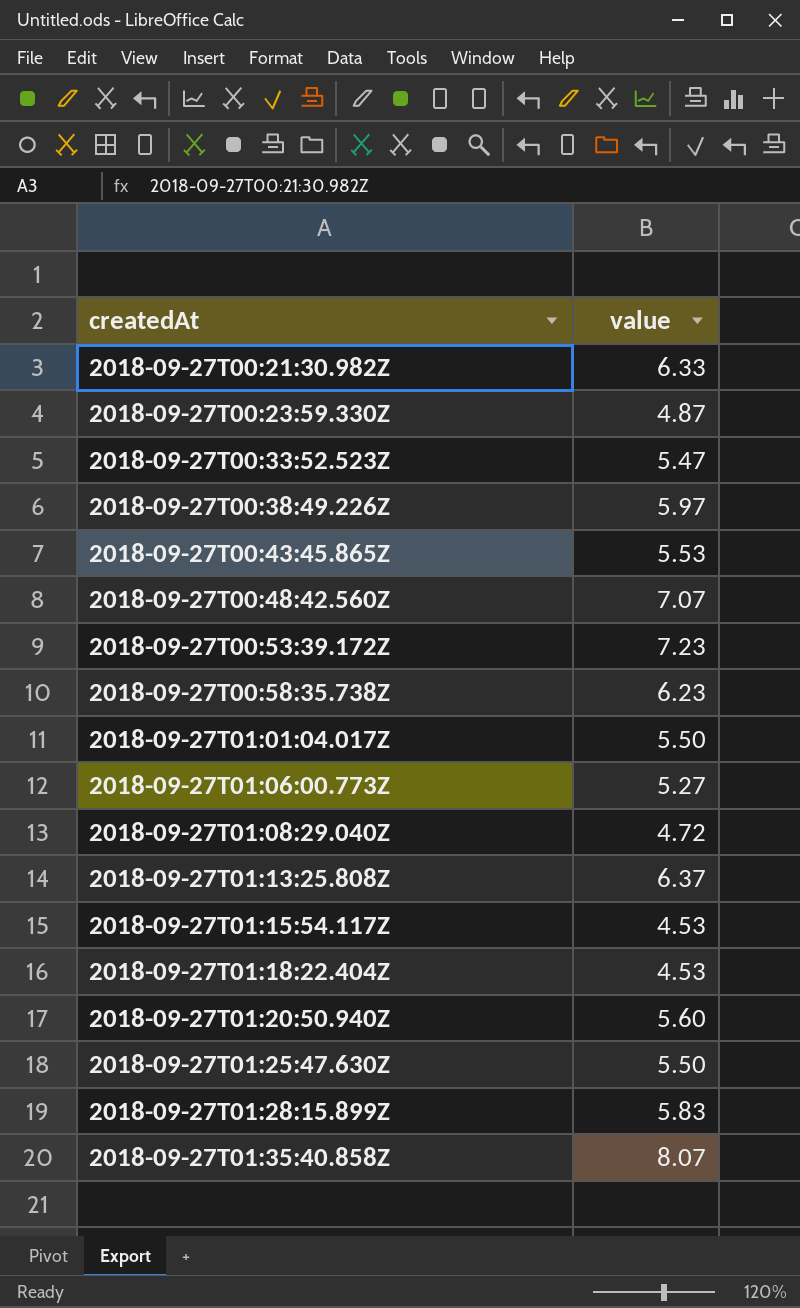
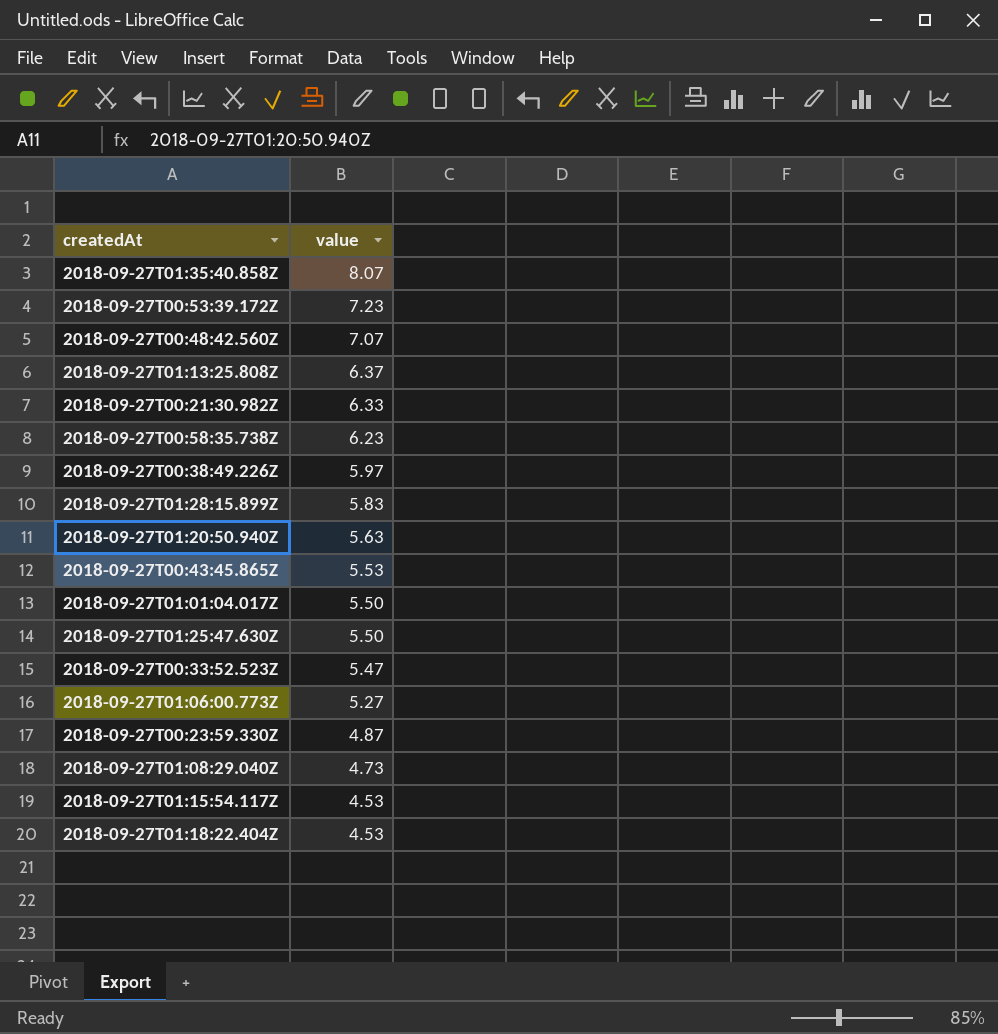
row order: createdAt ascending -> value descending
2018-09-27T01:20:50.940Z | value: 5.60 -> 5.63
2018-09-27T01:08:29.040Z | value: 4.72 -> 4.73

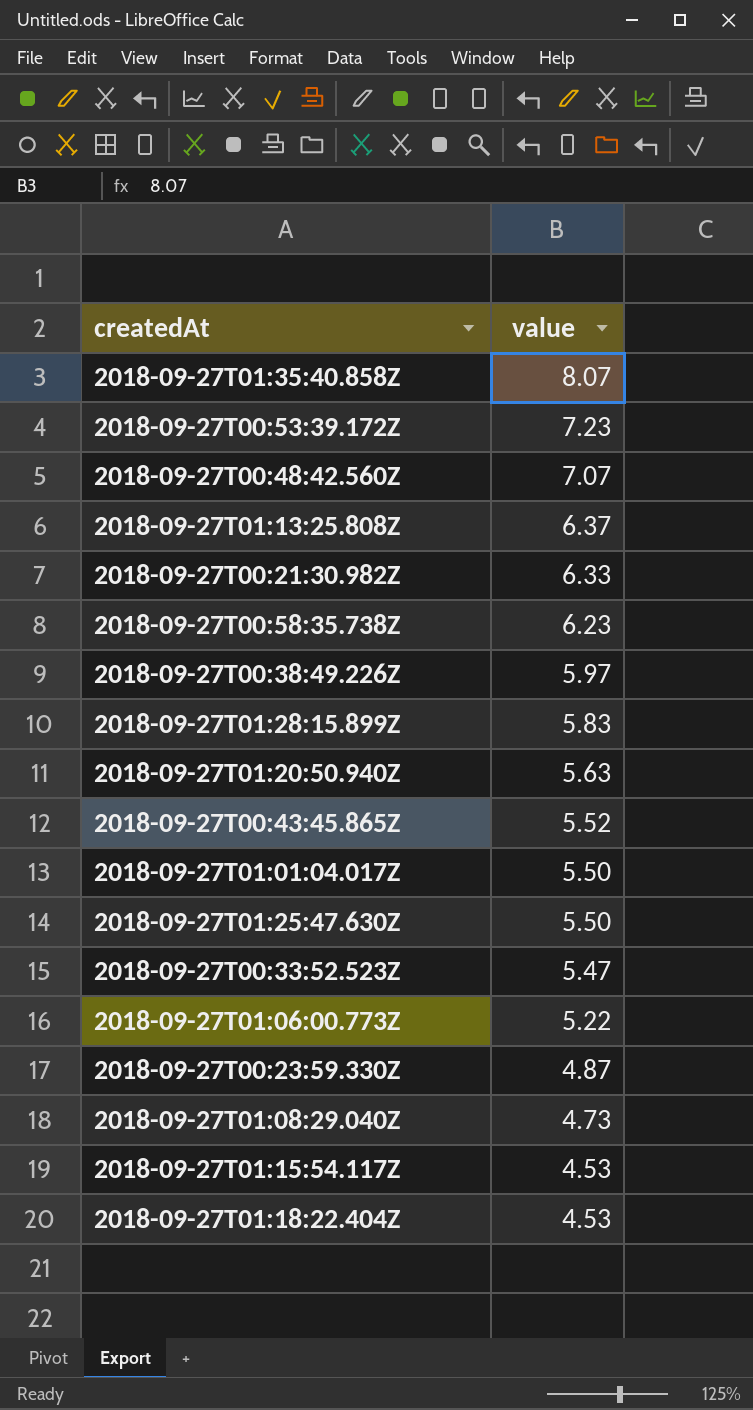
2018-09-27T00:43:45.865Z | value: 5.53 -> 5.52
2018-09-27T01:06:00.773Z | value: 5.27 -> 5.22

